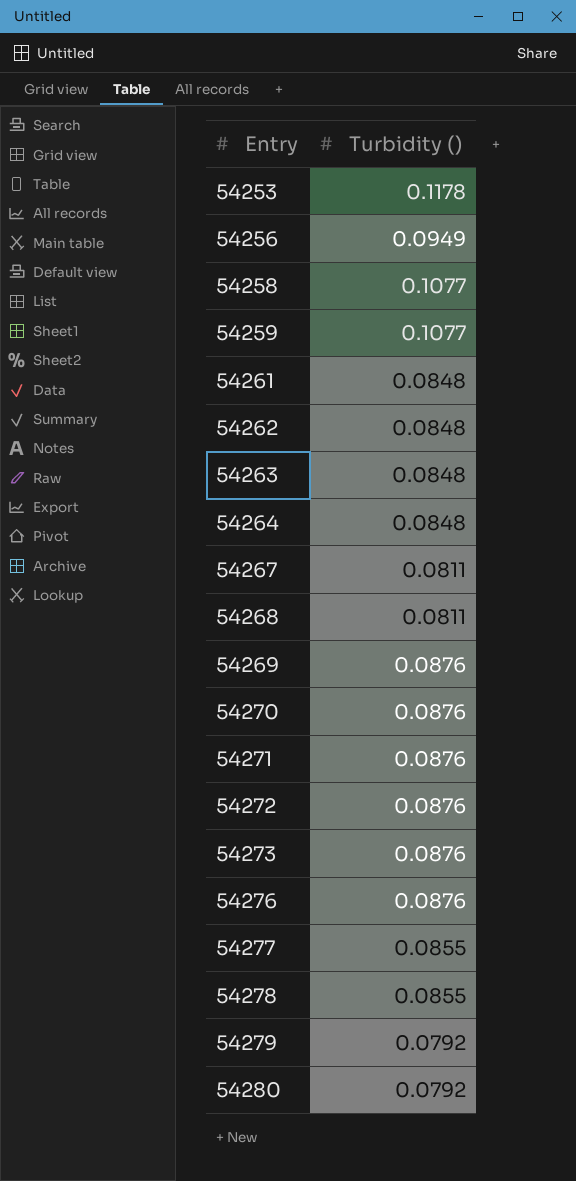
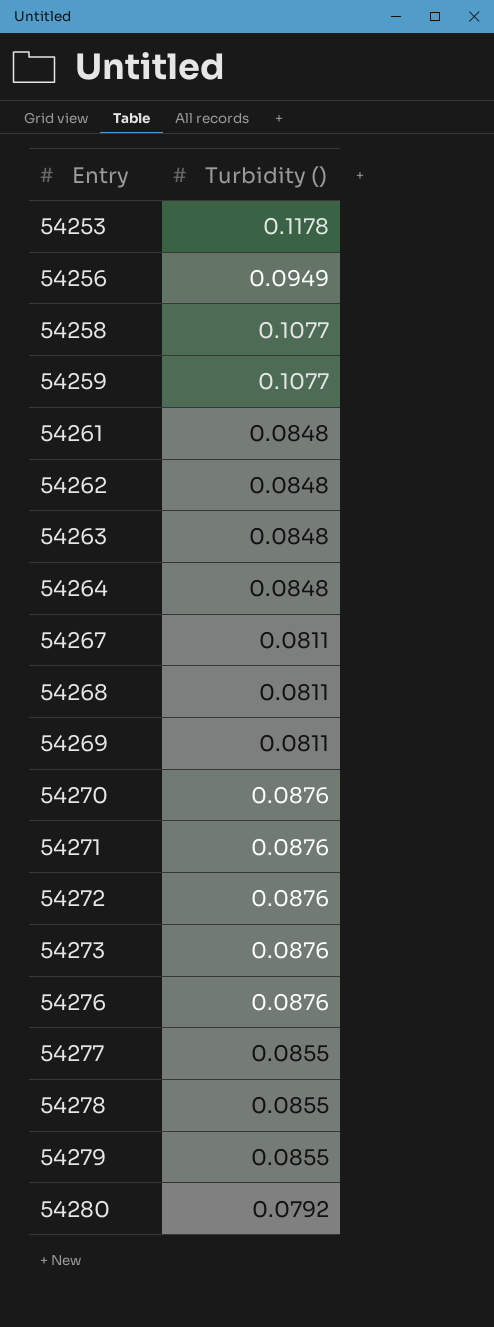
54269 | Turbidity (): 0.0876 -> 0.0811
54279 | Turbidity (): 0.0792 -> 0.0855

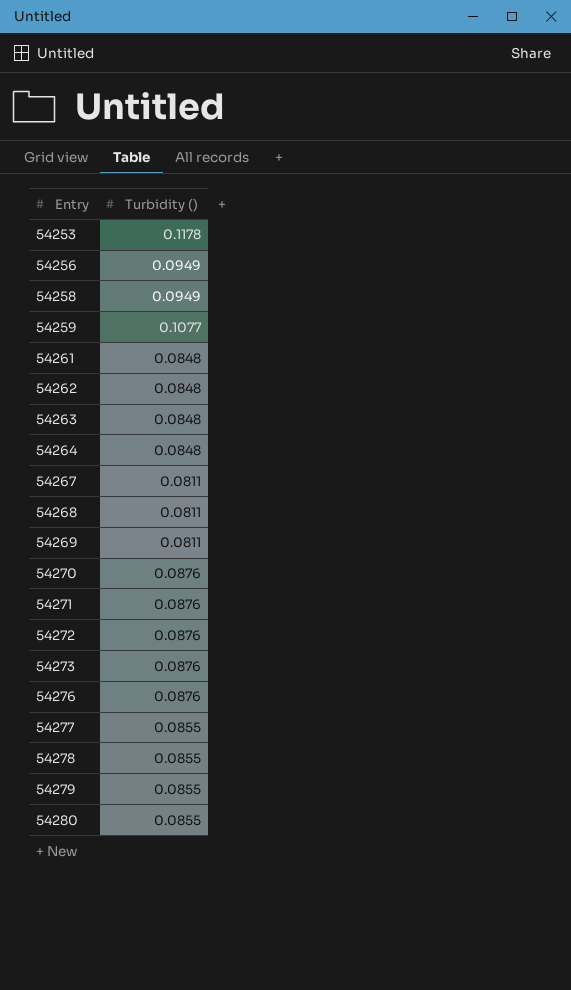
54258 | Turbidity (): 0.1077 -> 0.0949
54280 | Turbidity (): 0.0792 -> 0.0855

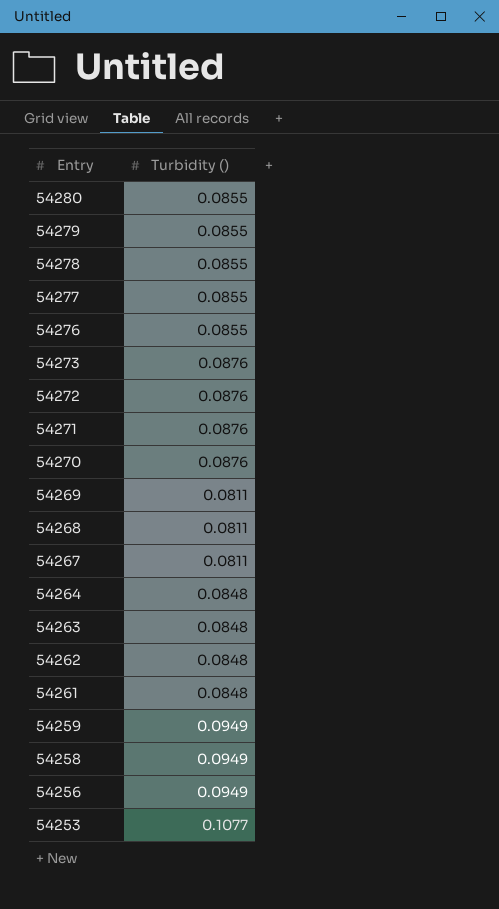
row order: Entry ascending -> Entry descending
54276 | Turbidity (): 0.0876 -> 0.0855
54259 | Turbidity (): 0.1077 -> 0.0949
54253 | Turbidity (): 0.1178 -> 0.1077

